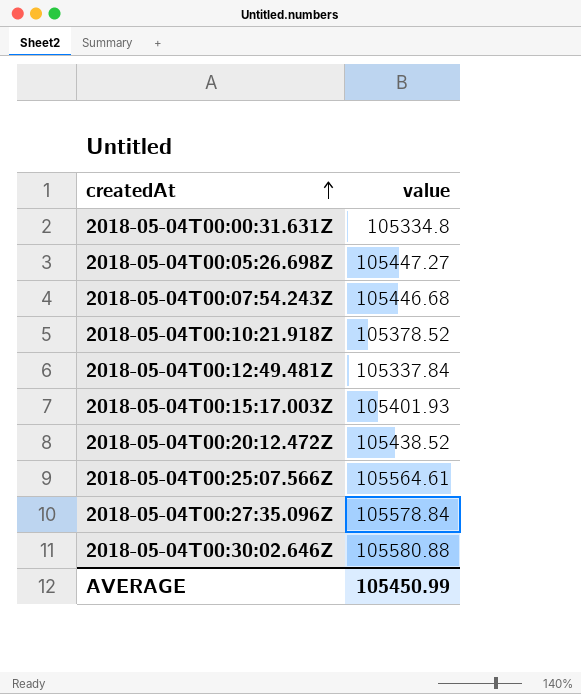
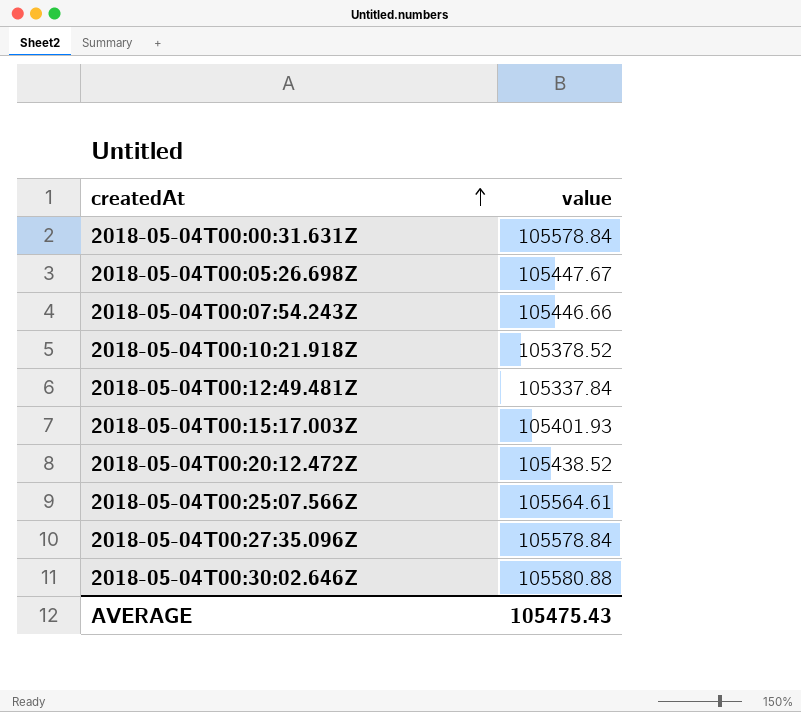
2018-05-04T00:00:31.631Z | value: 105334.8 -> 105578.84
2018-05-04T00:05:26.698Z | value: 105447.27 -> 105447.67
2018-05-04T00:07:54.243Z | value: 105446.68 -> 105446.66
AVERAGE | value: 105450.99 -> 105475.43

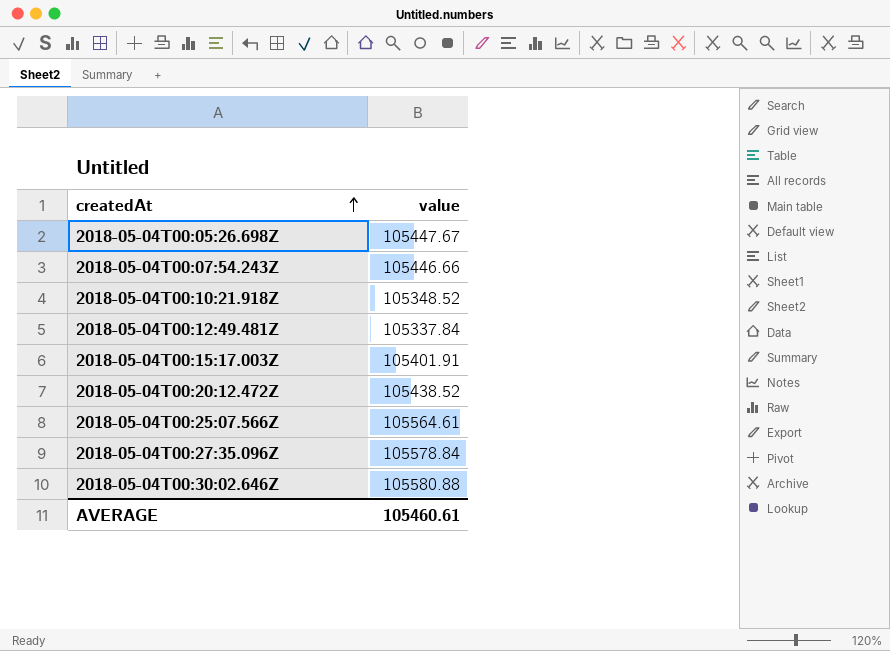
row 2018-05-04T00:00:31.631Z: 105578.84 -> none
2018-05-04T00:10:21.918Z | value: 105378.52 -> 105348.52
2018-05-04T00:15:17.003Z | value: 105401.93 -> 105401.91
AVERAGE | value: 105475.43 -> 105460.61

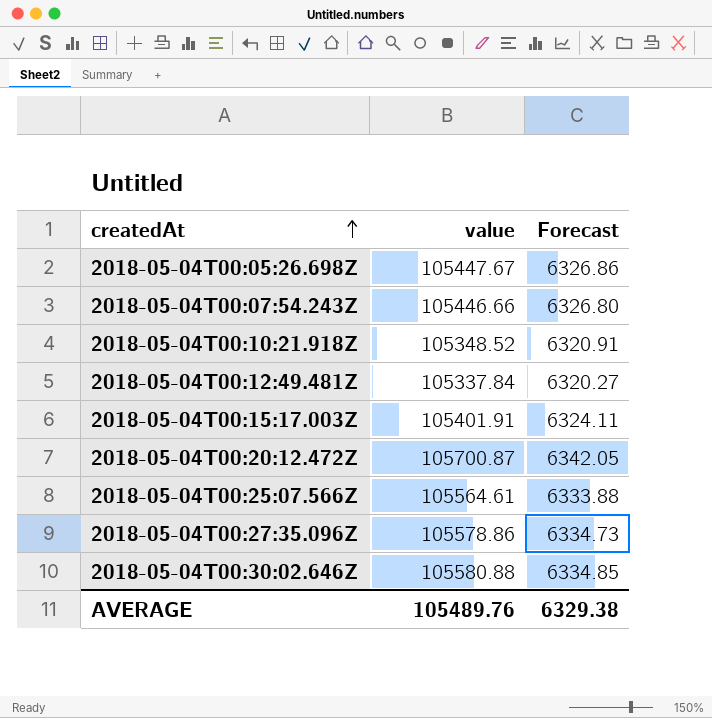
column Forecast | formula: none -> [value] * 0.06
2018-05-04T00:20:12.472Z | value: 105438.52 -> 105700.87
2018-05-04T00:27:35.096Z | value: 105578.84 -> 105578.86
AVERAGE | value: 105460.61 -> 105489.76

